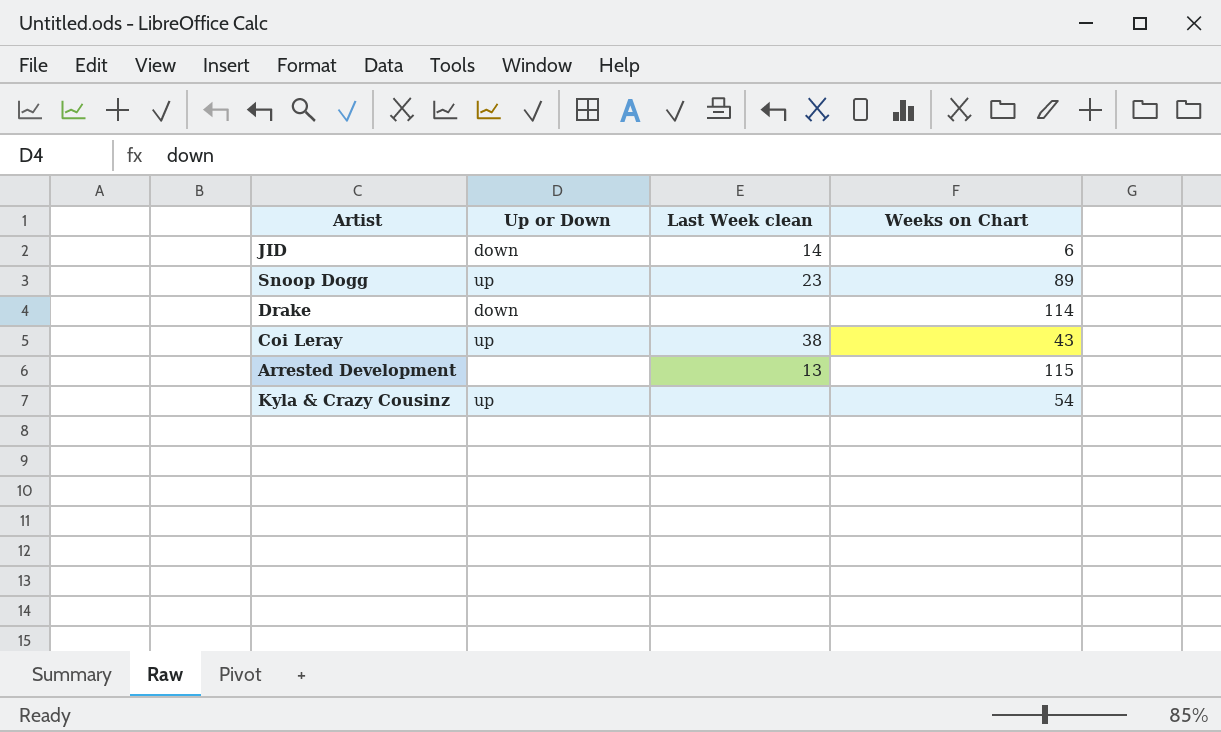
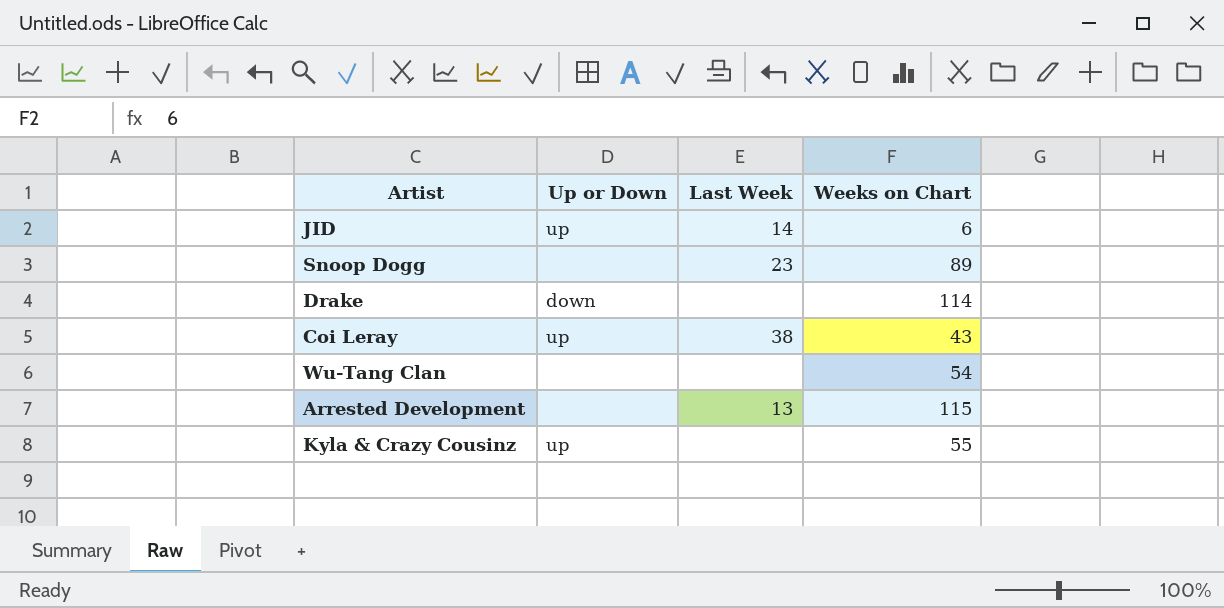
column name: Last Week clean -> Last Week
JID | Up or Down: down -> up
Snoop Dogg | Up or Down: up -> none
row Wu-Tang Clan: none -> none | none | 54
Kyla & Crazy Cousinz | Weeks on Chart: 54 -> 55

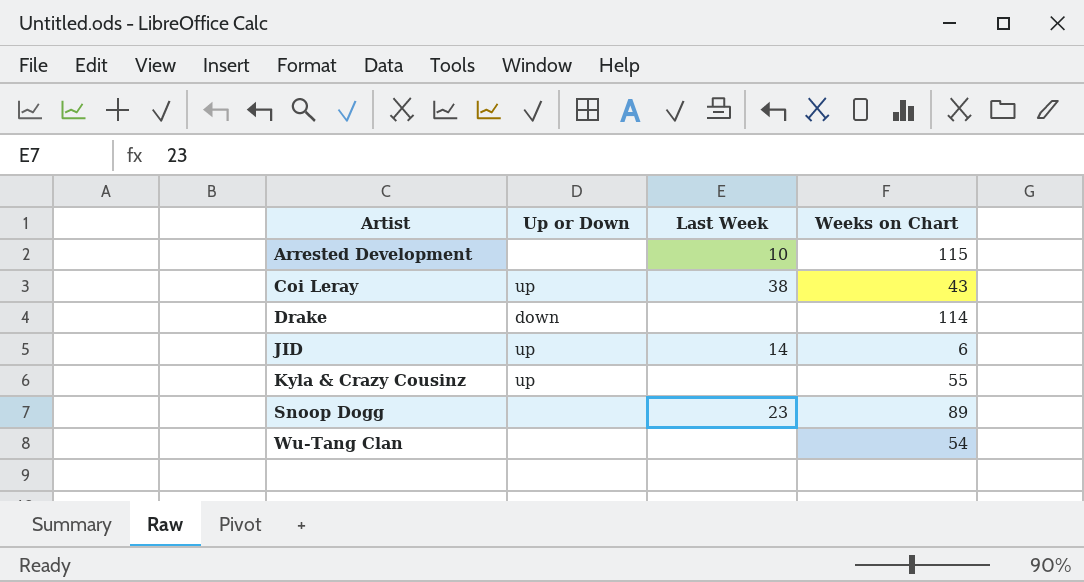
row order: none -> Artist ascending
Arrested Development | Last Week: 13 -> 10

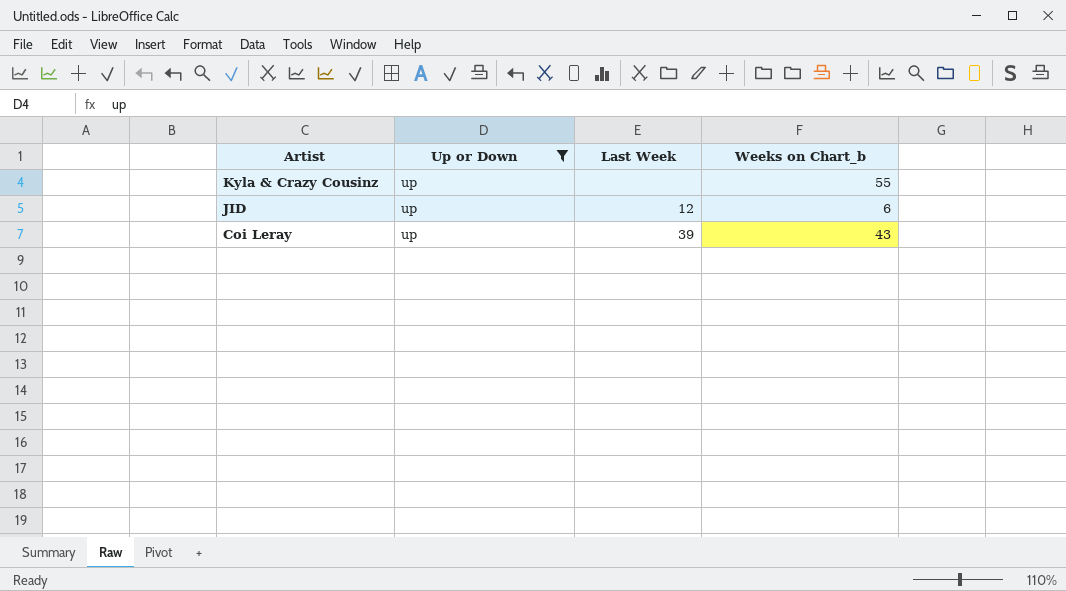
filter: none -> Up or Down = up
row order: Artist ascending -> Artist descending
column name: Weeks on Chart -> Weeks on Chart_b
JID | Last Week: 14 -> 12
Coi Leray | Last Week: 38 -> 39

